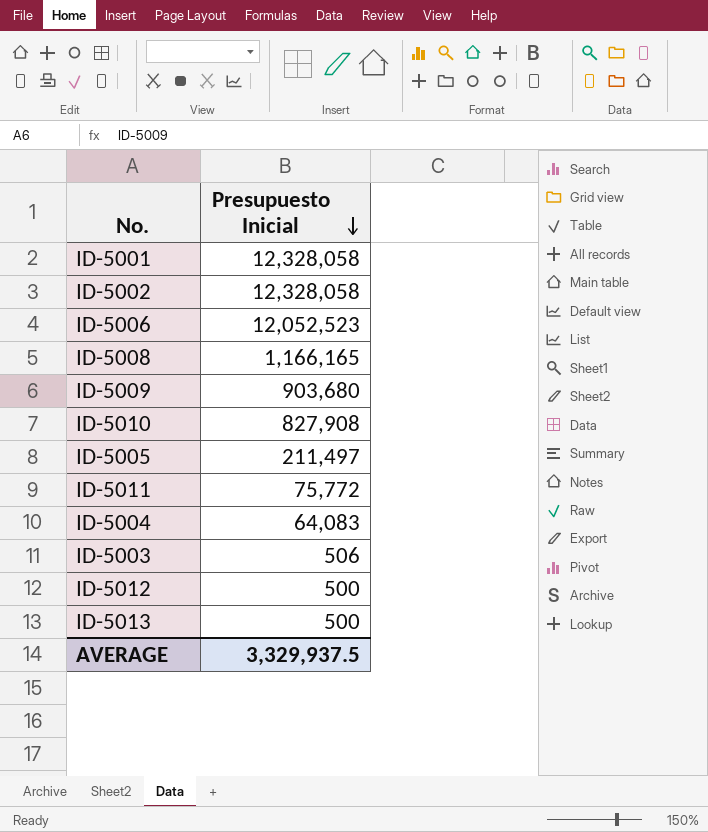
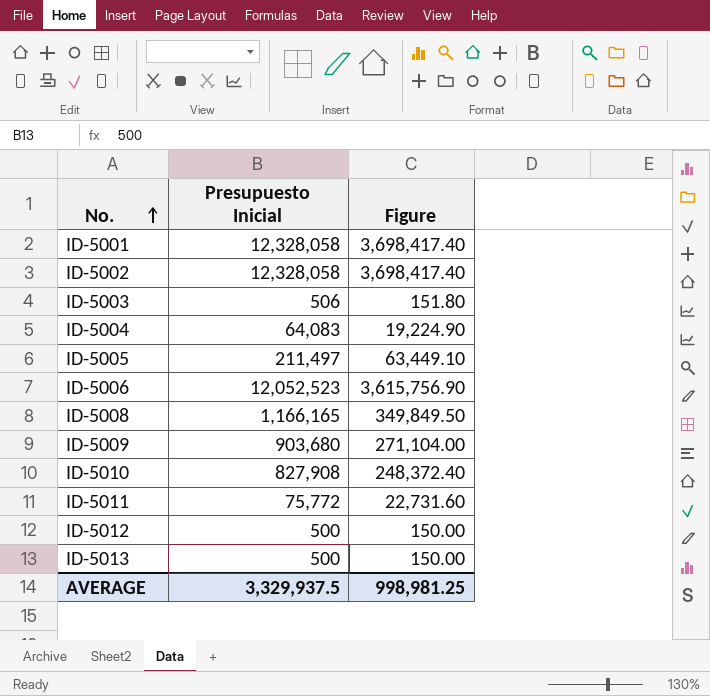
row order: Presupuesto Inicial descending -> No. ascending
column Figure | formula: none -> [Presupuesto Inicial] * 0.3

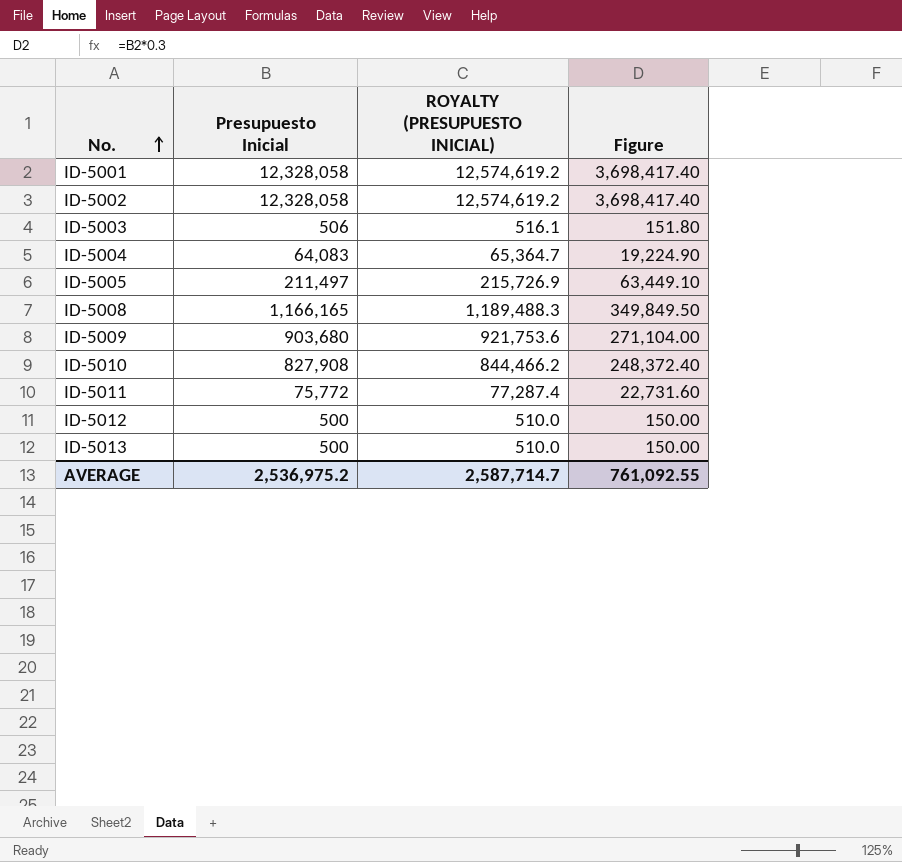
column ROYALTY (PRESUPUESTO INICIAL) | formula: none -> [Presupuesto Inicial] * 1.02
row ID-5006: 12,052,523 | 3,615,756.90 -> none
AVERAGE | Presupuesto Inicial: 3,329,937.5 -> 2,536,975.2
AVERAGE | Figure: 998,981.25 -> 761,092.55

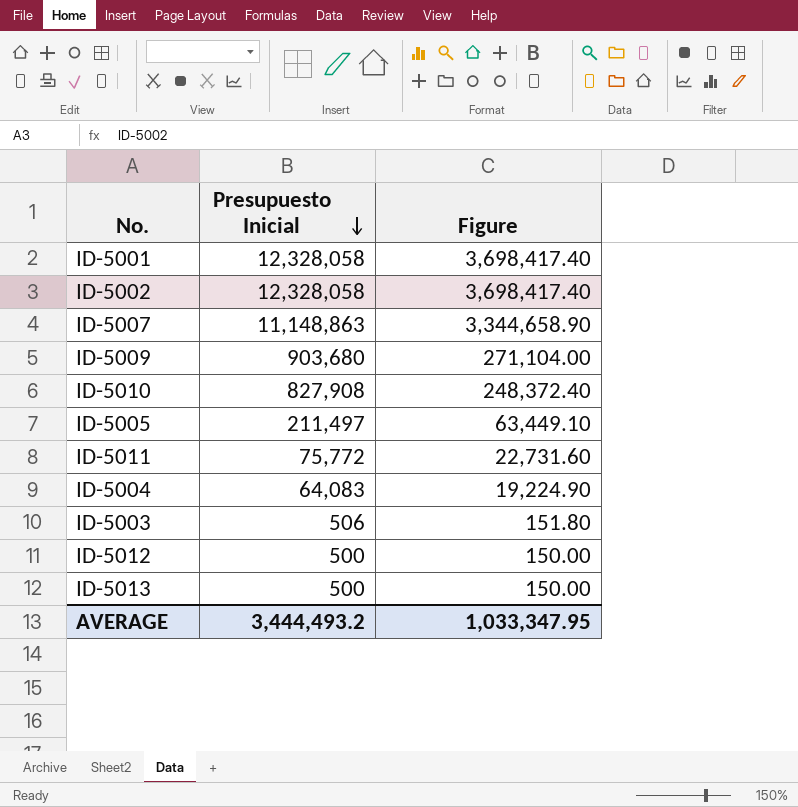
row order: No. ascending -> Presupuesto Inicial descending
column ROYALTY (PRESUPUESTO INICIAL) | formula: [Presupuesto Inicial] * 1.02 -> none
row ID-5008: 1,166,165 | 1,189,488.3 | 349,849.50 -> none
row ID-5007: none -> 11,148,863 | 3,344,658.90
AVERAGE | Presupuesto Inicial: 2,536,975.2 -> 3,444,493.2
AVERAGE | Figure: 761,092.55 -> 1,033,347.95

